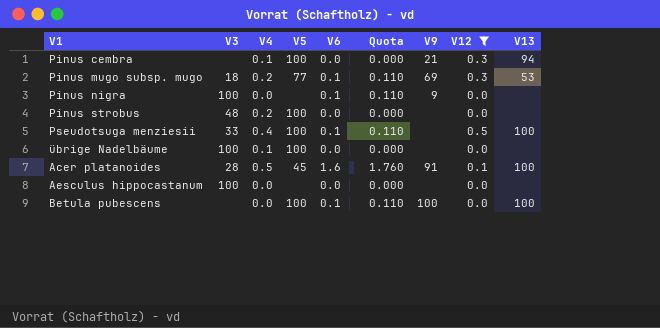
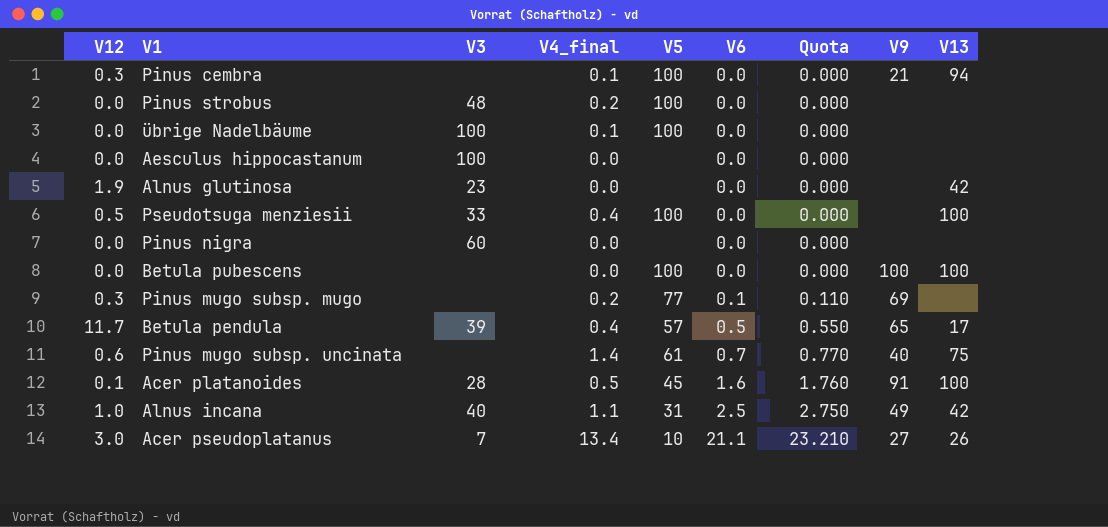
filter: V12 <= 0.5 -> none
row order: none -> V6 ascending
column V12 | position: 8 -> 1
column name: V4 -> V4_final
Pseudotsuga menziesii | V6: 0.1 -> 0.0
Pseudotsuga menziesii | Quota: 0.110 -> 0.000
Pinus nigra | V3: 100 -> 60
Pinus nigra | V6: 0.1 -> 0.0
Pinus nigra | Quota: 0.110 -> 0.000
Pinus nigra | V9: 9 -> none
Betula pubescens | V6: 0.1 -> 0.0
Betula pubescens | Quota: 0.110 -> 0.000
Pinus mugo subsp. mugo | V3: 18 -> none
Pinus mugo subsp. mugo | V13: 53 -> none

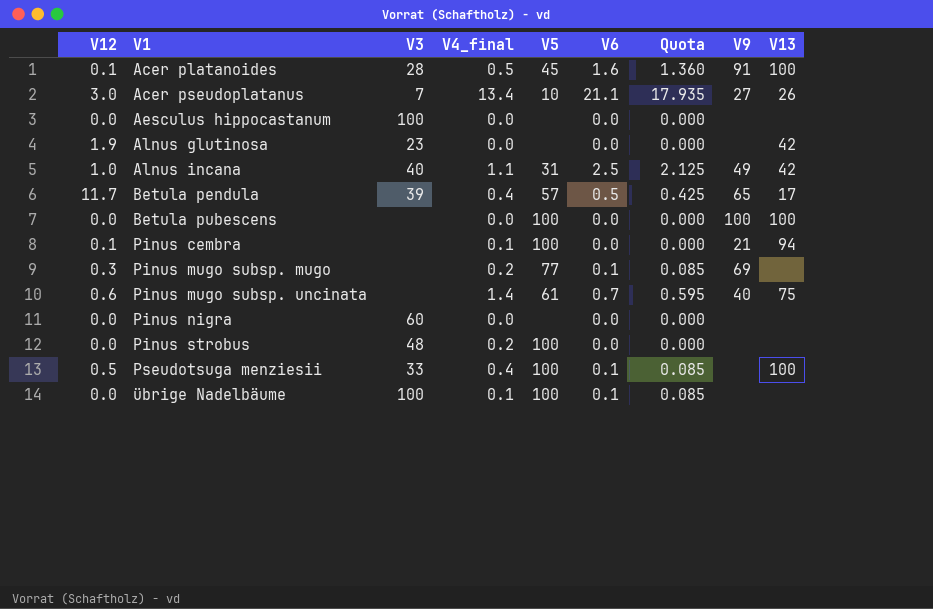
row order: V6 ascending -> V1 ascending
column Quota | formula: [V6] * 1.1 -> [V6] * 0.85
Pinus cembra | V12: 0.3 -> 0.1
Pseudotsuga menziesii | V6: 0.0 -> 0.1
übrige Nadelbäume | V6: 0.0 -> 0.1

